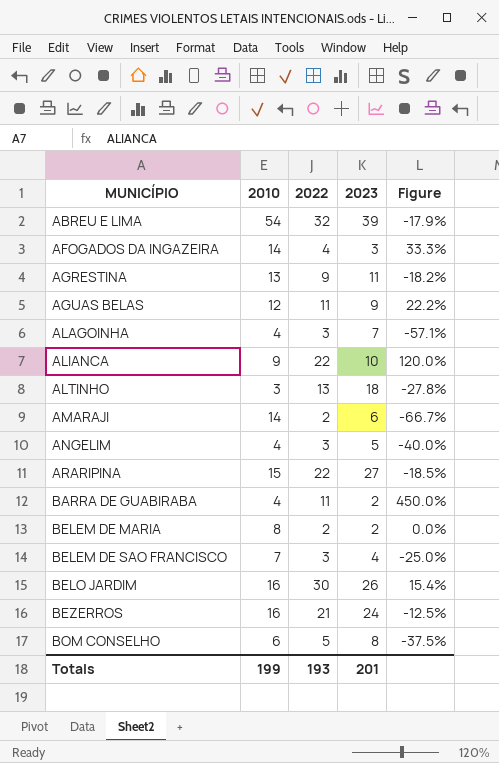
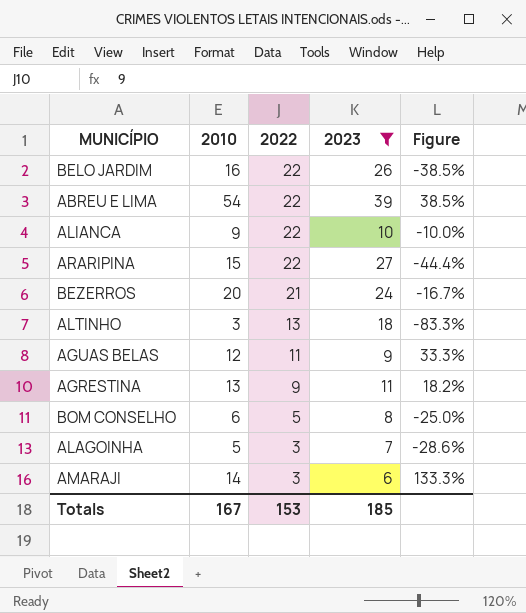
filter: none -> 2023 >= 6
row order: MUNICÍPIO ascending -> 2022 descending
column Figure | formula: ([2022] - [2023]) / [2023] -> ([2010] - [2023]) / [2023]
BELO JARDIM | 2022: 30 -> 22
ABREU E LIMA | 2022: 32 -> 22
BEZERROS | 2010: 16 -> 20
ALAGOINHA | 2010: 4 -> 5
AMARAJI | 2022: 2 -> 3
Totals | 2010: 199 -> 167
Totals | 2022: 193 -> 153
Totals | 2023: 201 -> 185

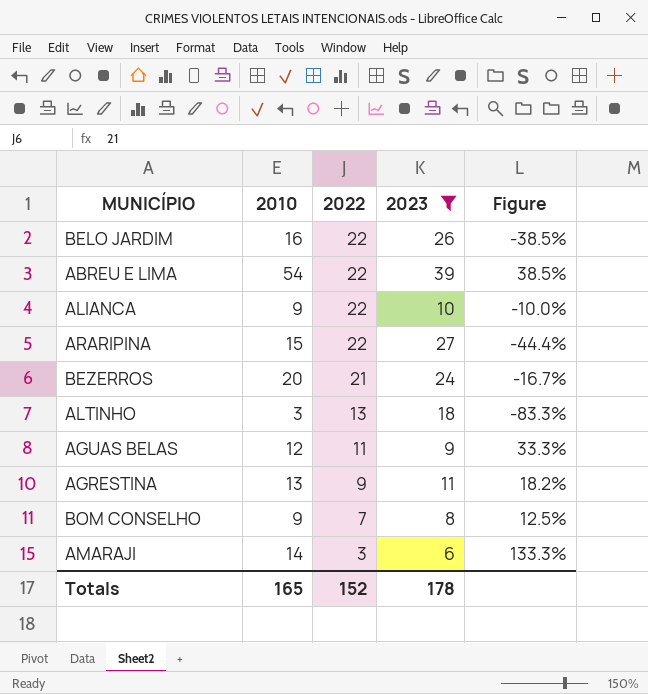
row ALAGOINHA: 5 | 3 | 7 | -28.6% -> none
BOM CONSELHO | 2010: 6 -> 9
BOM CONSELHO | 2022: 5 -> 7
BOM CONSELHO | Figure: -25.0% -> 12.5%
Totals | 2010: 167 -> 165
Totals | 2022: 153 -> 152
Totals | 2023: 185 -> 178

